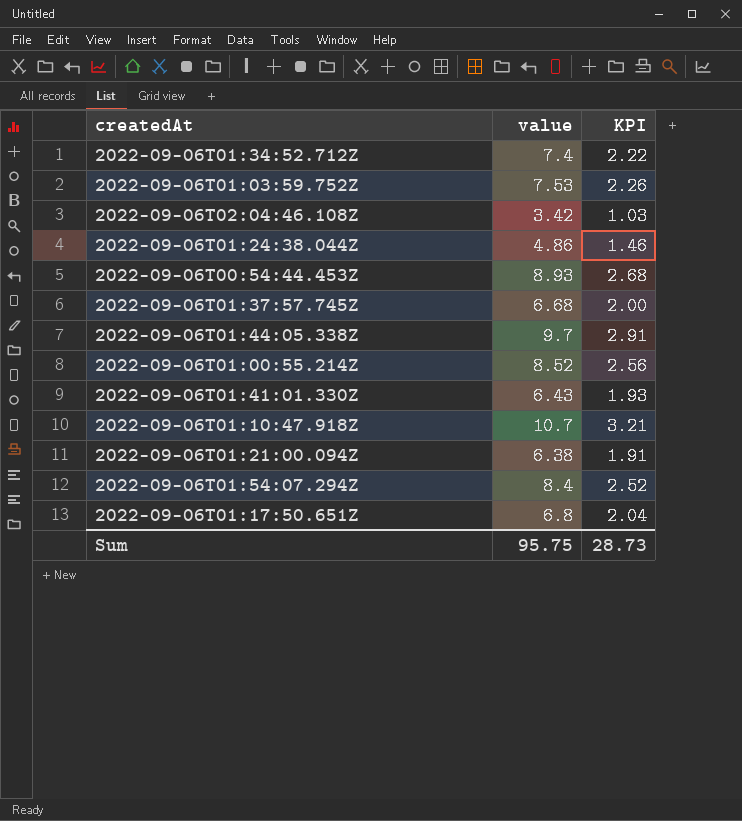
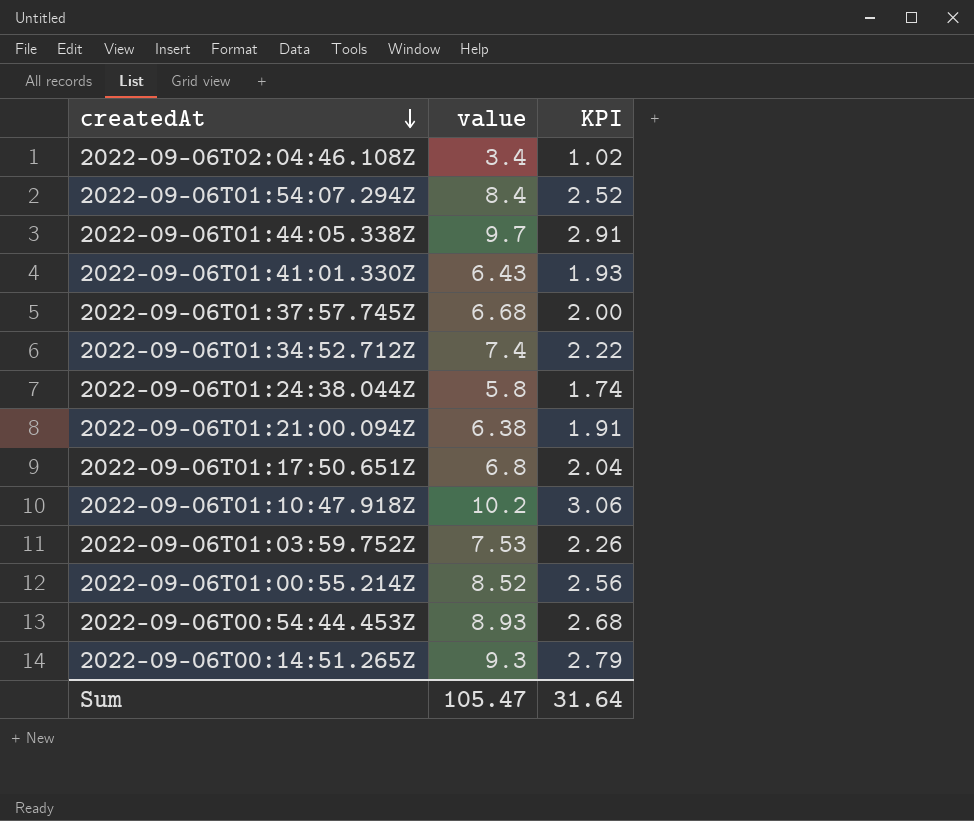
row order: none -> createdAt descending
2022-09-06T02:04:46.108Z | value: 3.42 -> 3.4
2022-09-06T02:04:46.108Z | KPI: 1.03 -> 1.02
2022-09-06T01:24:38.044Z | value: 4.86 -> 5.8
2022-09-06T01:24:38.044Z | KPI: 1.46 -> 1.74
2022-09-06T01:10:47.918Z | value: 10.7 -> 10.2
2022-09-06T01:10:47.918Z | KPI: 3.21 -> 3.06
row 2022-09-06T00:14:51.265Z: none -> 9.3 | 2.79
Sum | value: 95.75 -> 105.47
Sum | KPI: 28.73 -> 31.64

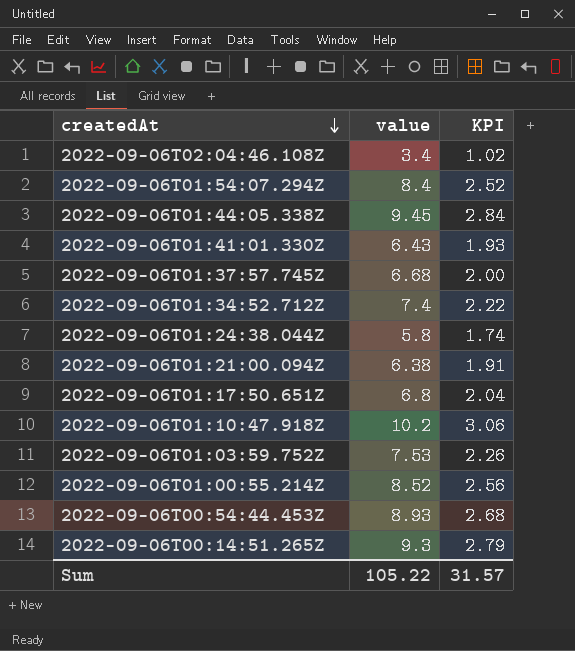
2022-09-06T01:44:05.338Z | value: 9.7 -> 9.45
2022-09-06T01:44:05.338Z | KPI: 2.91 -> 2.84
Sum | value: 105.47 -> 105.22
Sum | KPI: 31.64 -> 31.57

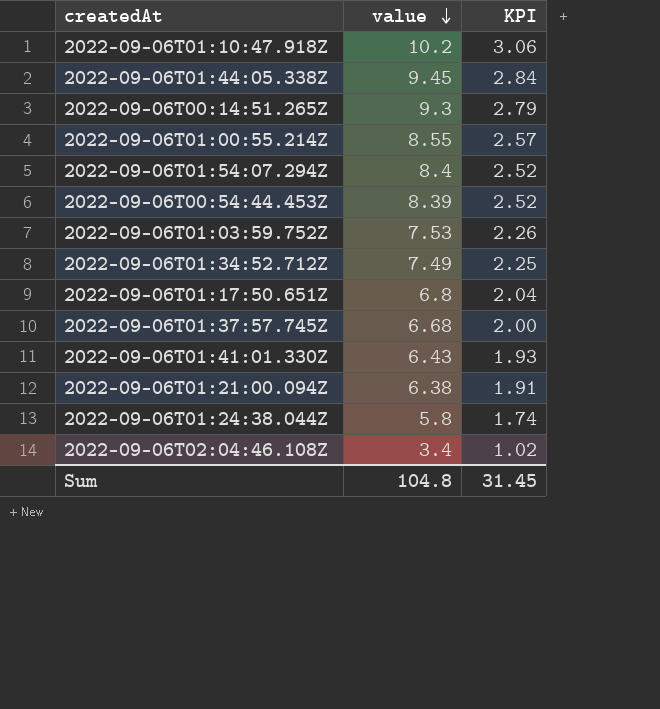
row order: createdAt descending -> value descending
2022-09-06T01:00:55.214Z | value: 8.52 -> 8.55
2022-09-06T01:00:55.214Z | KPI: 2.56 -> 2.57
2022-09-06T00:54:44.453Z | value: 8.93 -> 8.39
2022-09-06T00:54:44.453Z | KPI: 2.68 -> 2.52
2022-09-06T01:34:52.712Z | value: 7.4 -> 7.49
2022-09-06T01:34:52.712Z | KPI: 2.22 -> 2.25
Sum | value: 105.22 -> 104.8
Sum | KPI: 31.57 -> 31.45

